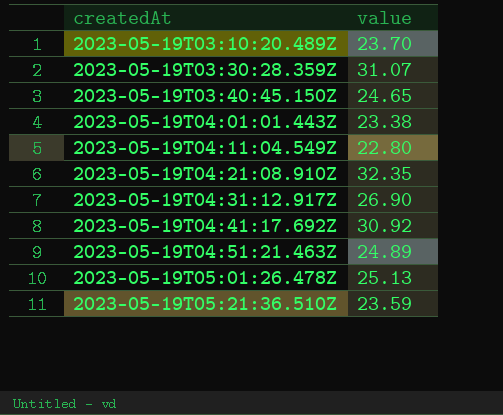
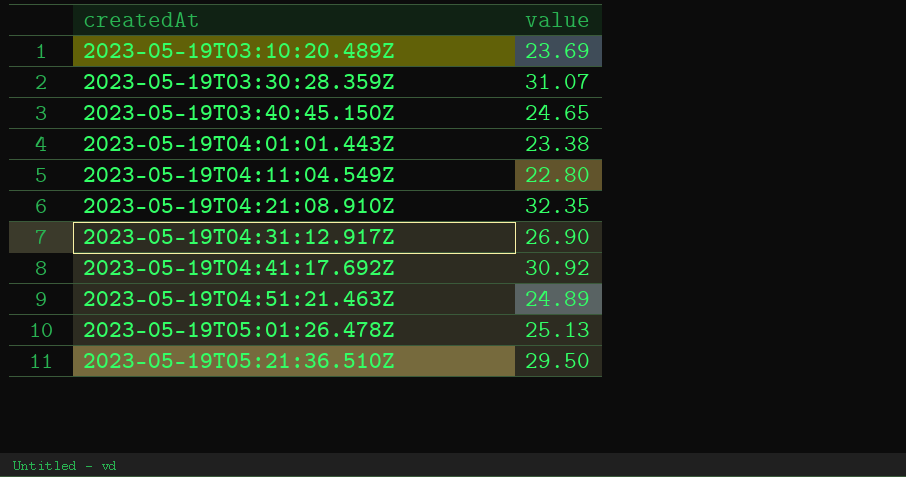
2023-05-19T03:10:20.489Z | value: 23.70 -> 23.69
2023-05-19T05:21:36.510Z | value: 23.59 -> 29.50

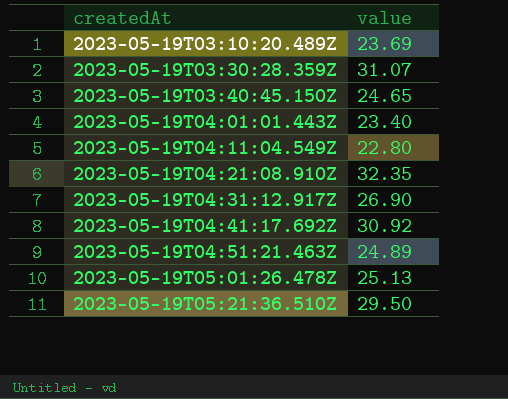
2023-05-19T04:01:01.443Z | value: 23.38 -> 23.40

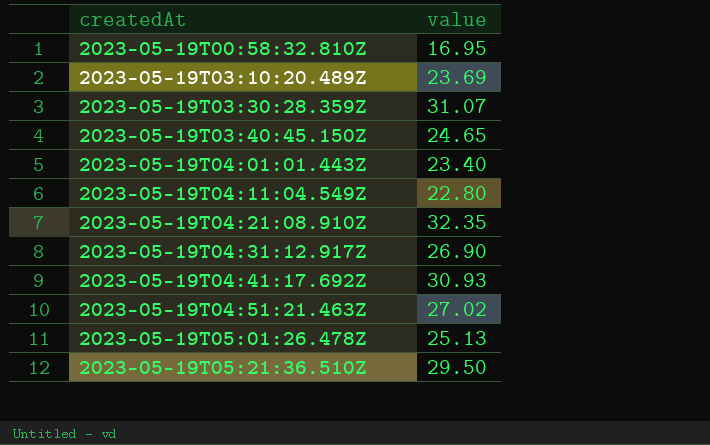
row 2023-05-19T00:58:32.810Z: none -> 16.95
2023-05-19T04:41:17.692Z | value: 30.92 -> 30.93
2023-05-19T04:51:21.463Z | value: 24.89 -> 27.02

